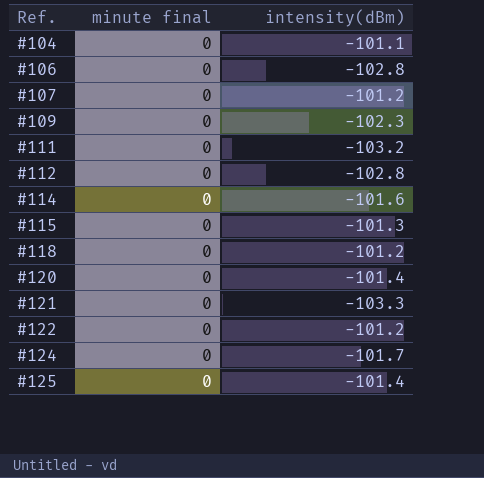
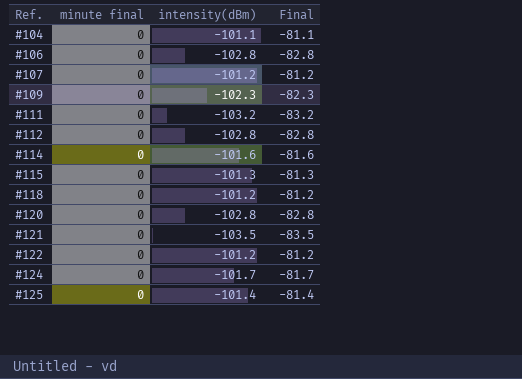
column Final | formula: none -> [intensity(dBm)] + 20
#120 | intensity(dBm): -101.4 -> -102.8
#121 | intensity(dBm): -103.3 -> -103.5

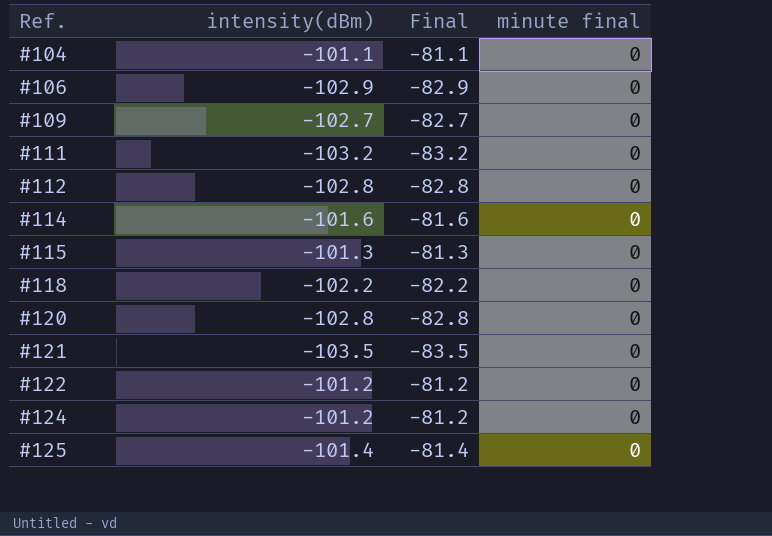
column minute final | position: 2 -> 4
row #107: 0 | -101.2 | -81.2 -> none
#106 | intensity(dBm): -102.8 -> -102.9
#106 | Final: -82.8 -> -82.9
#109 | intensity(dBm): -102.3 -> -102.7
#109 | Final: -82.3 -> -82.7
#118 | intensity(dBm): -101.2 -> -102.2
#118 | Final: -81.2 -> -82.2
#124 | intensity(dBm): -101.7 -> -101.2
#124 | Final: -81.7 -> -81.2

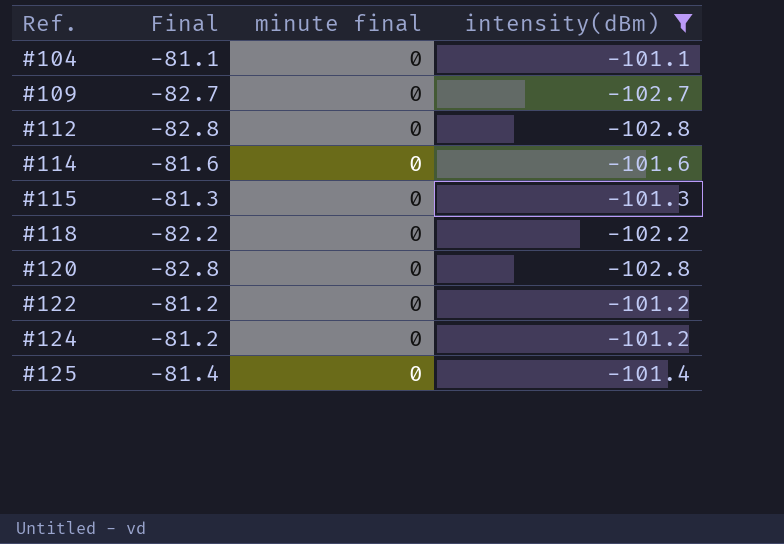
filter: none -> intensity(dBm) >= -102.8
column intensity(dBm) | position: 2 -> 4

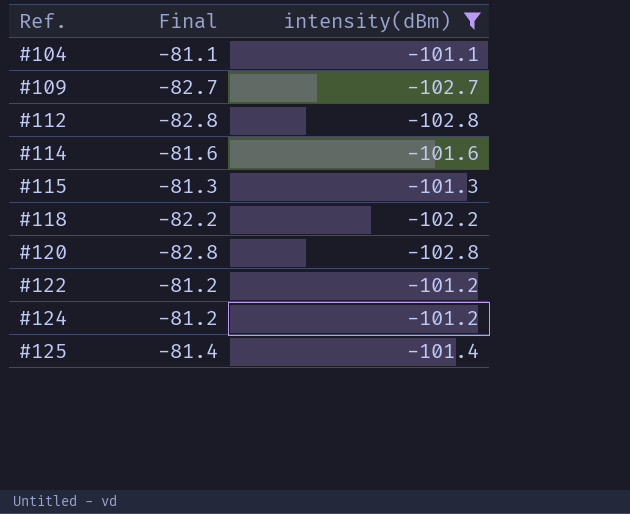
column minute final | position: 3 -> none

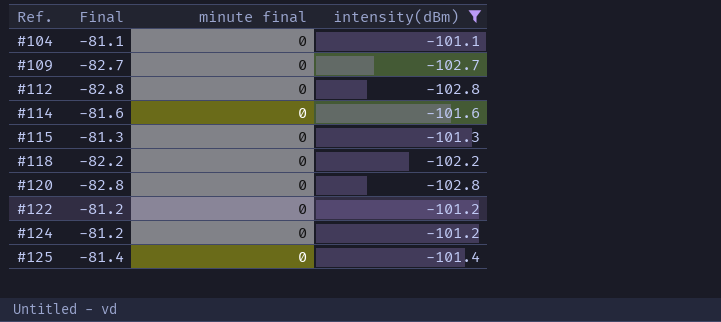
column minute final | position: none -> 3

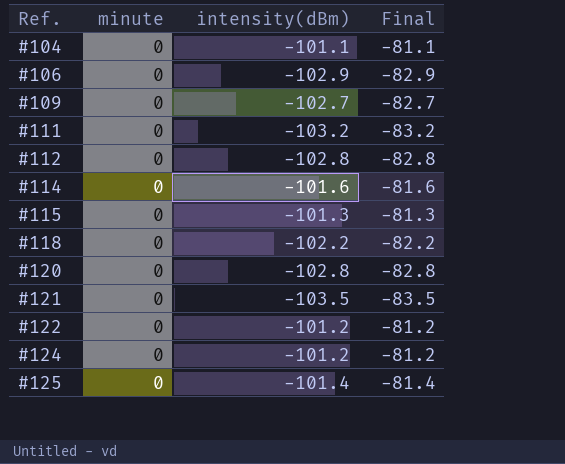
filter: intensity(dBm) >= -102.8 -> none
column name: minute final -> minute
column Final | position: 2 -> 4

